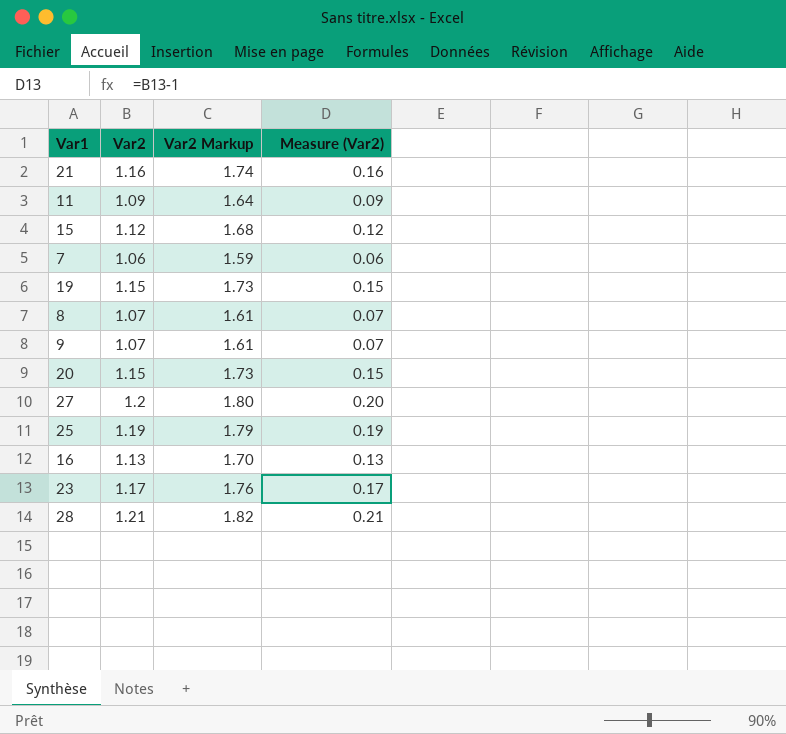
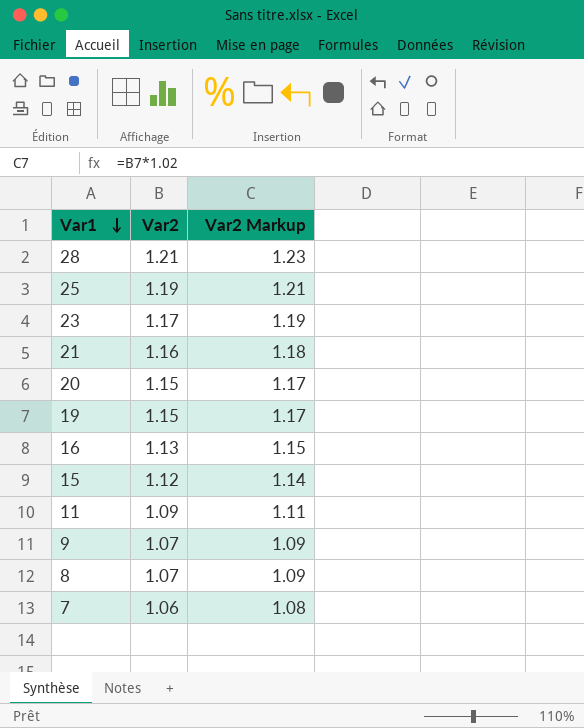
row order: none -> Var1 descending
column Measure (Var2) | formula: [Var2] - 1 -> none
column Var2 Markup | formula: [Var2] * 1.5 -> [Var2] * 1.02
row 27: 1.2 | 1.80 | 0.20 -> none

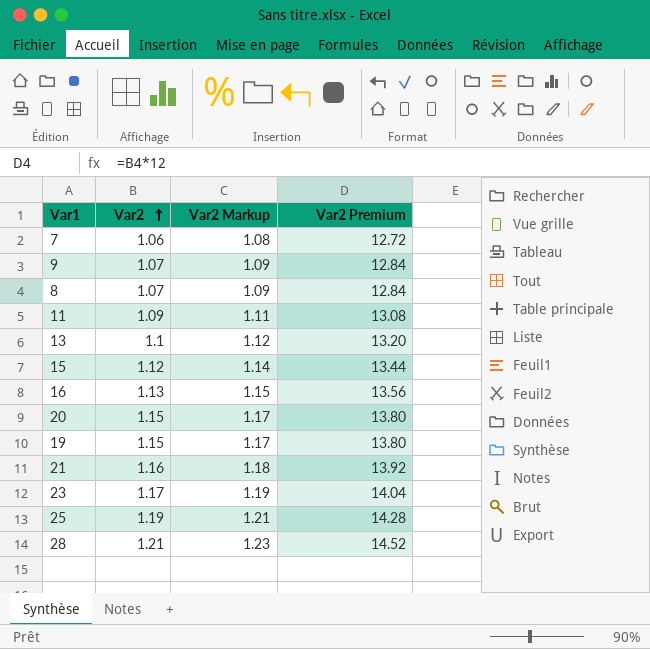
row order: Var1 descending -> Var2 ascending
column Var2 Premium | formula: none -> [Var2] * 12
row 13: none -> 1.1 | 1.12 | 13.20

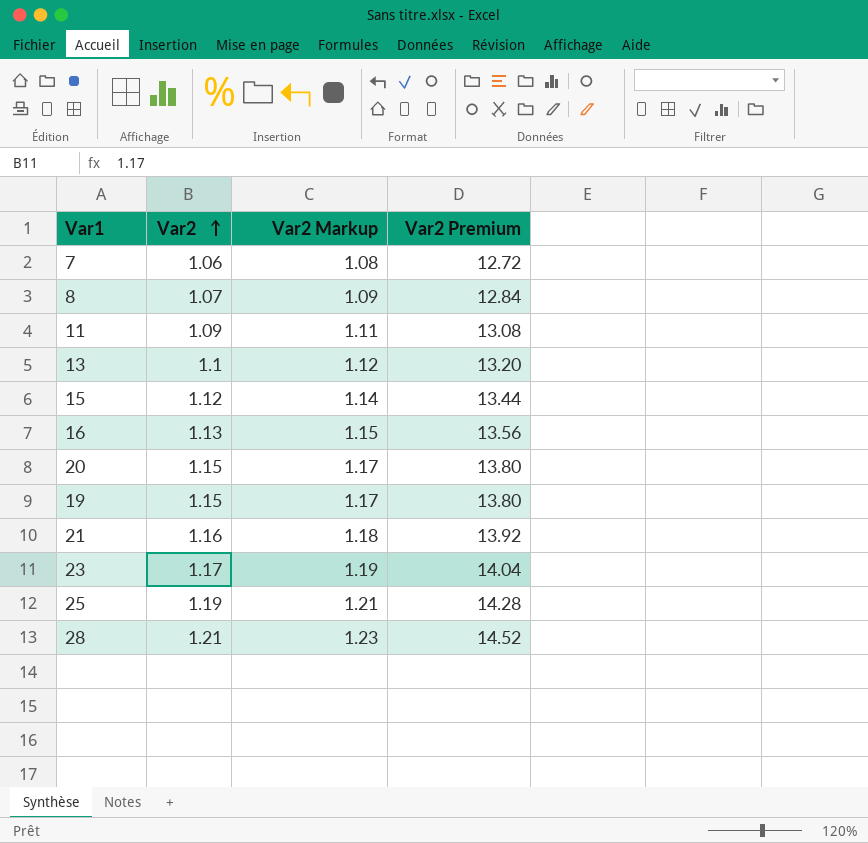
row 9: 1.07 | 1.09 | 12.84 -> none

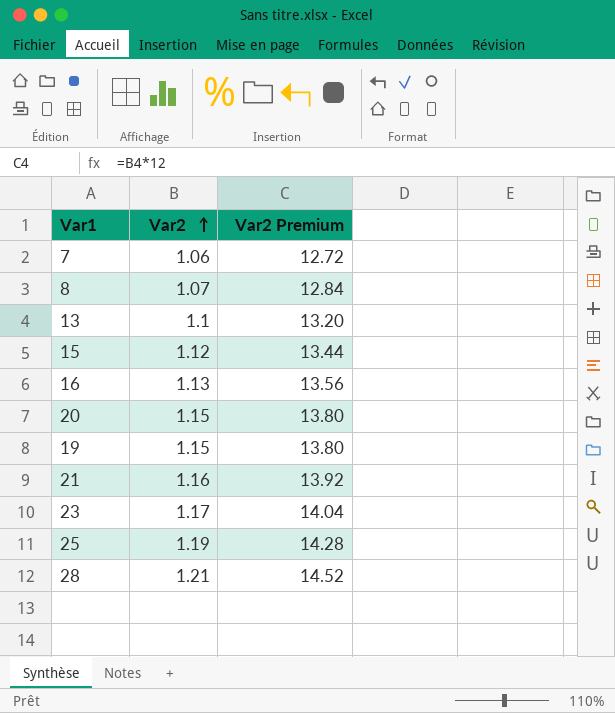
column Var2 Markup | formula: [Var2] * 1.02 -> none
row 11: 1.09 | 1.11 | 13.08 -> none

